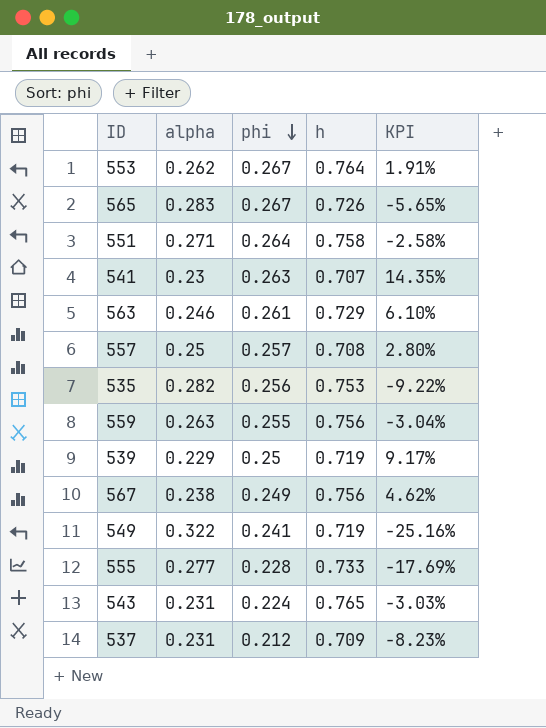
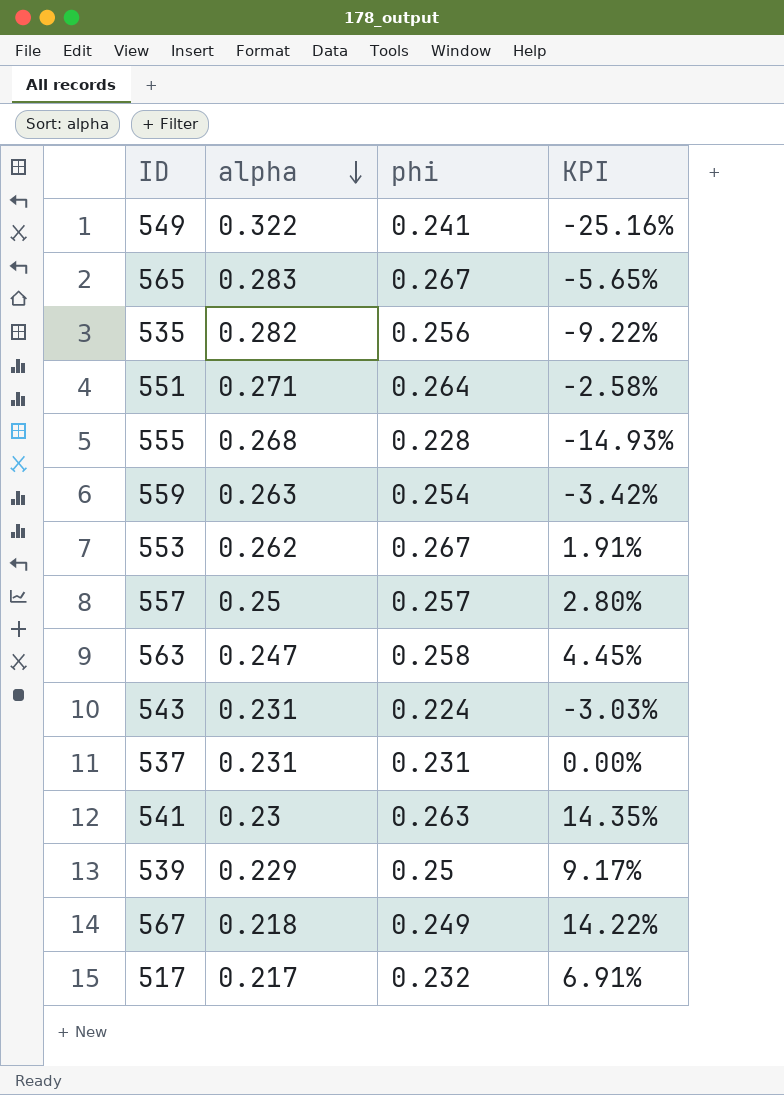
row order: phi descending -> alpha descending
column h | position: 4 -> none
555 | alpha: 0.277 -> 0.268
555 | KPI: -17.69% -> -14.93%
559 | phi: 0.255 -> 0.254
559 | KPI: -3.04% -> -3.42%
563 | alpha: 0.246 -> 0.247
563 | phi: 0.261 -> 0.258
563 | KPI: 6.10% -> 4.45%
537 | phi: 0.212 -> 0.231
537 | KPI: -8.23% -> 0.00%
567 | alpha: 0.238 -> 0.218
567 | KPI: 4.62% -> 14.22%
row 517: none -> 0.217 | 0.232 | 6.91%

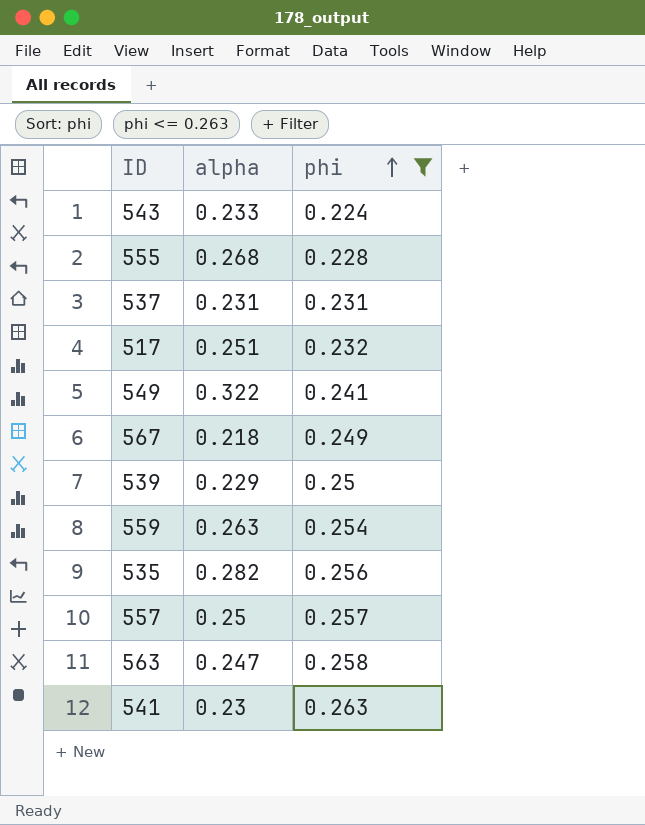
filter: none -> phi <= 0.263
row order: alpha descending -> phi ascending
column KPI | formula: ([phi] - [alpha]) / [alpha] -> none
543 | alpha: 0.231 -> 0.233
517 | alpha: 0.217 -> 0.251

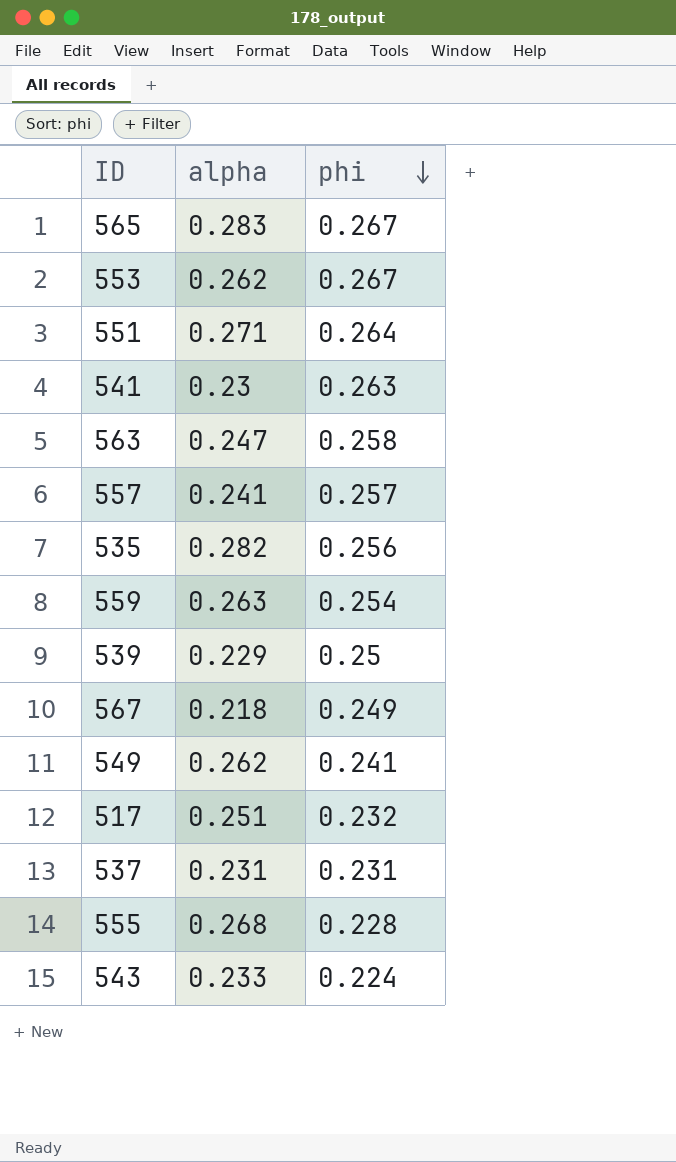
filter: phi <= 0.263 -> none
row order: phi ascending -> phi descending
557 | alpha: 0.25 -> 0.241
549 | alpha: 0.322 -> 0.262

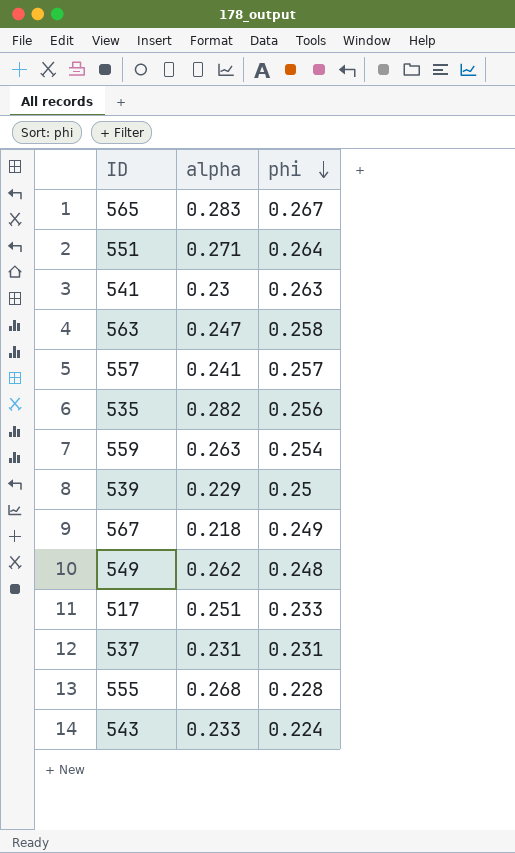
row 553: 0.262 | 0.267 -> none
549 | phi: 0.241 -> 0.248
517 | phi: 0.232 -> 0.233

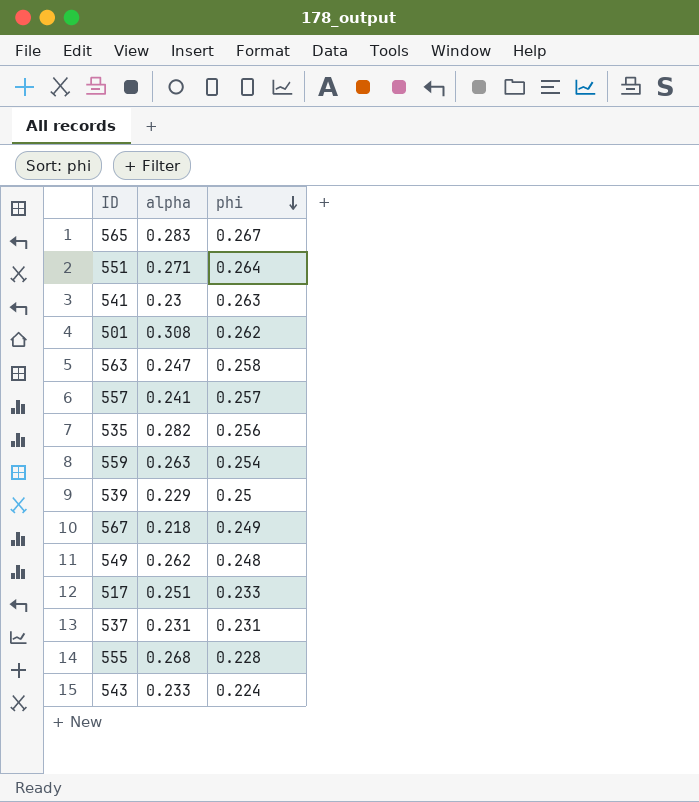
row 501: none -> 0.308 | 0.262

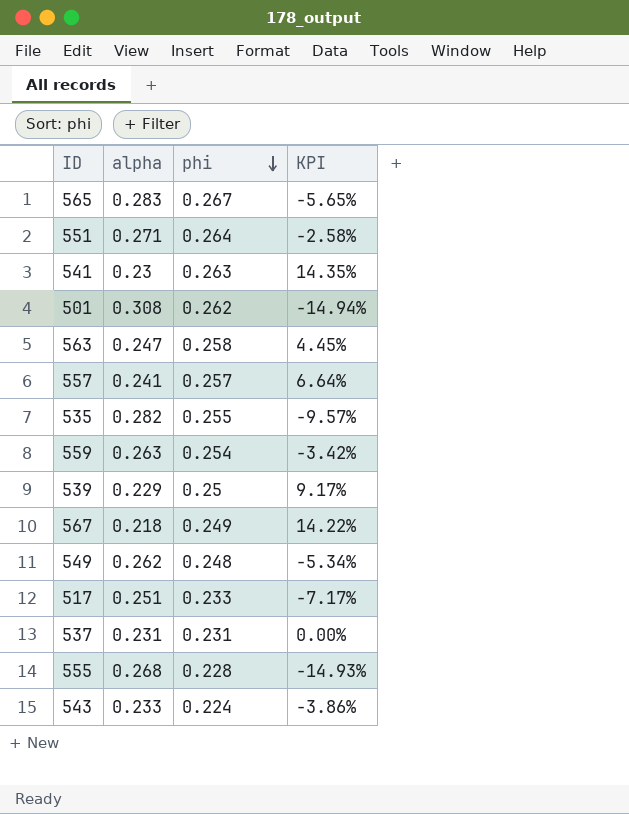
column KPI | formula: none -> ([phi] - [alpha]) / [alpha]
535 | phi: 0.256 -> 0.255

